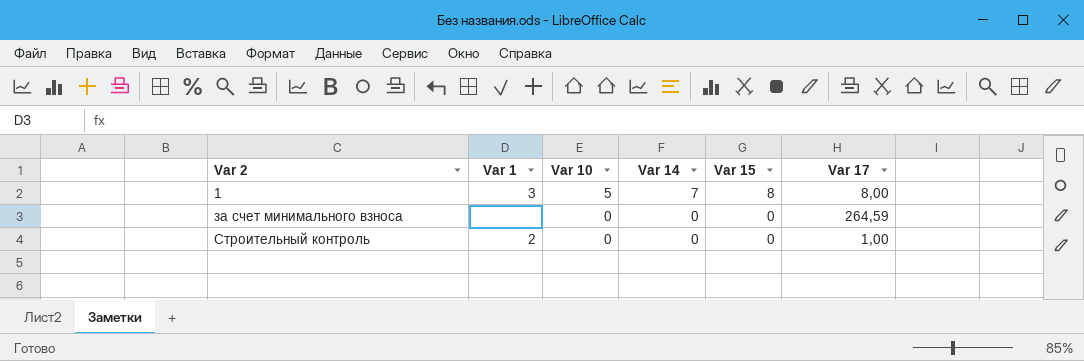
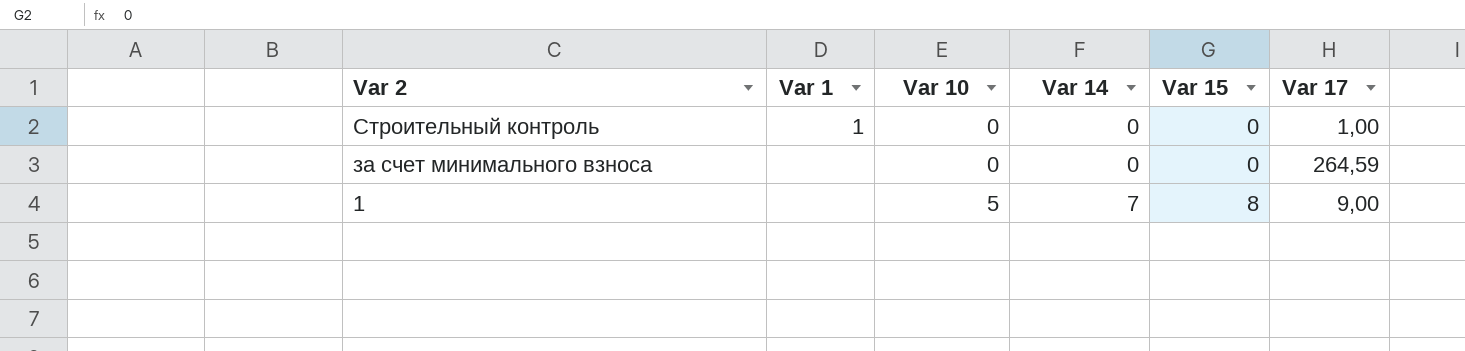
row order: Var 2 ascending -> Var 2 descending
Строительный контроль | Var 1: 2 -> 1
1 | Var 1: 3 -> none
1 | Var 17: 8,00 -> 9,00

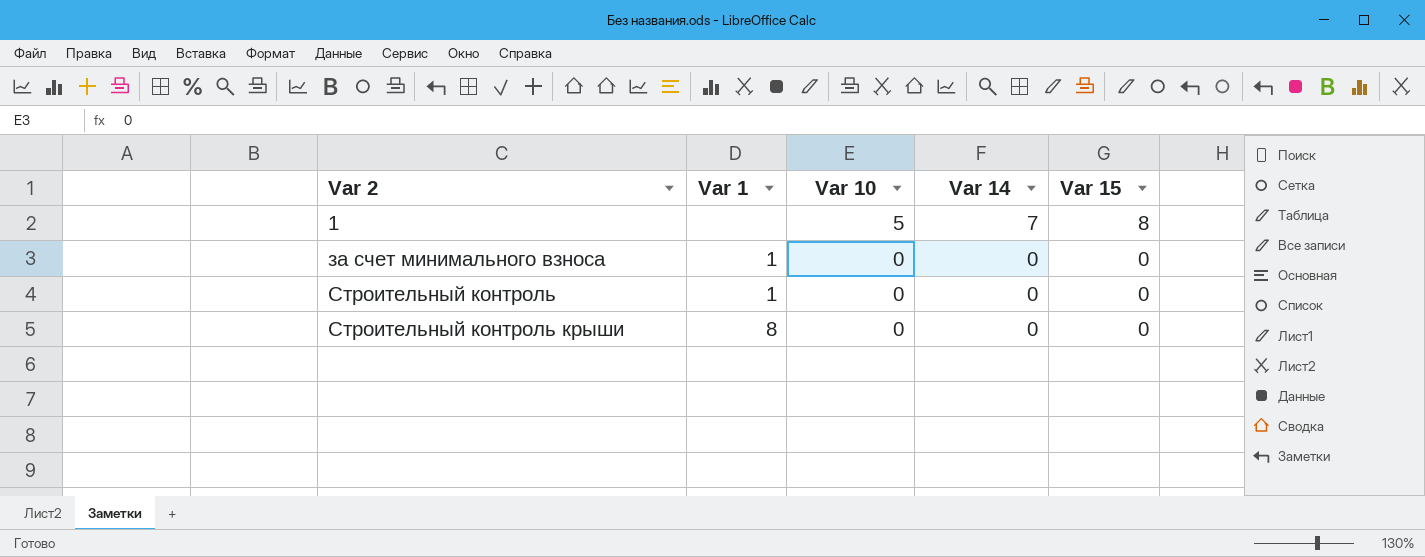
row order: Var 2 descending -> Var 2 ascending
column Var 17 | position: 6 -> none
за счет минимального взноса | Var 1: none -> 1
row Строительный контроль крыши: none -> 8 | 0 | 0 | 0

